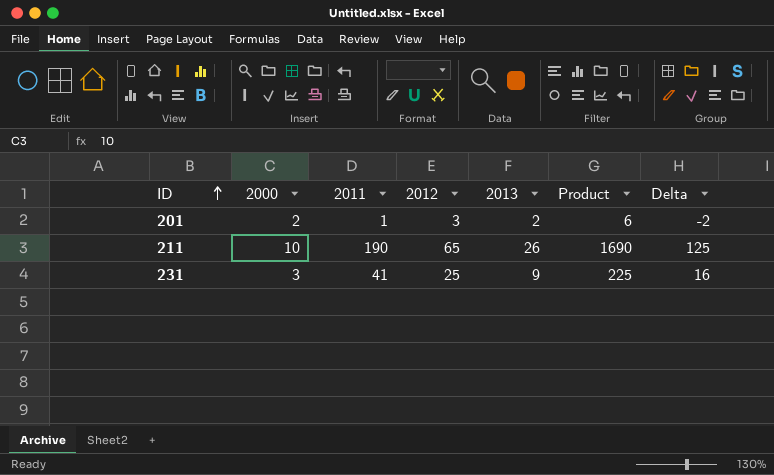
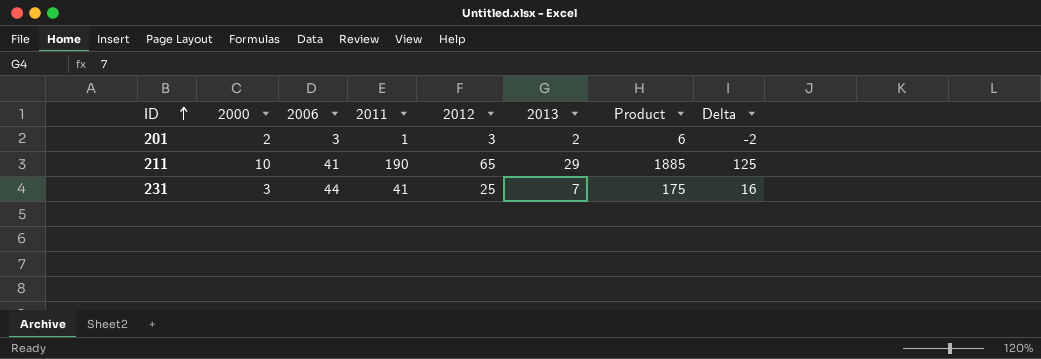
column 2006 | position: none -> 3
211 | 2013: 26 -> 29
211 | Product: 1690 -> 1885
231 | 2013: 9 -> 7
231 | Product: 225 -> 175

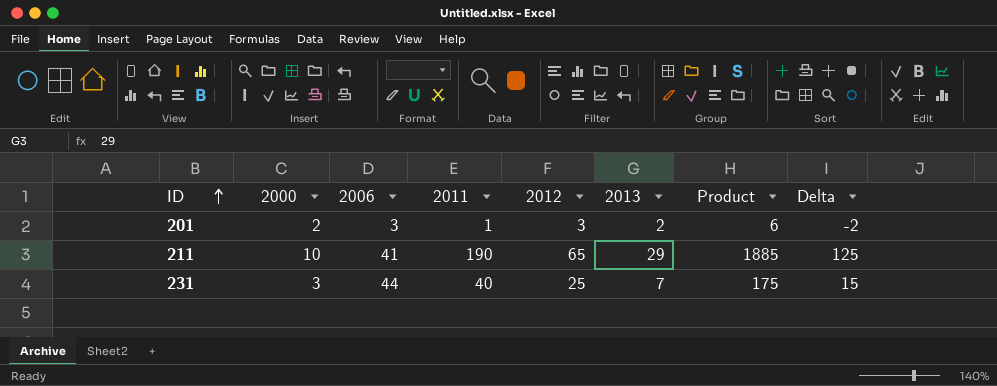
231 | 2011: 41 -> 40
231 | Delta: 16 -> 15

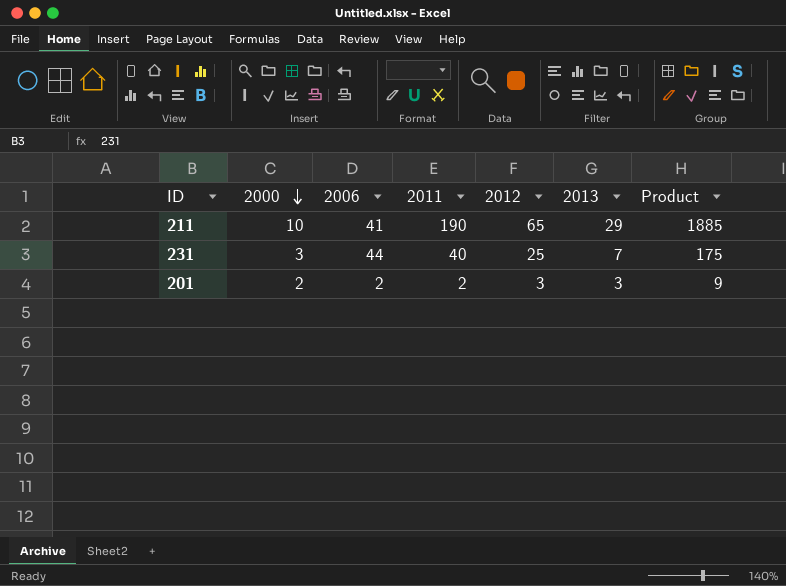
row order: ID ascending -> 2000 descending
column Delta | formula: [2011] - [2012] -> none
201 | 2006: 3 -> 2
201 | 2011: 1 -> 2
201 | 2013: 2 -> 3
201 | Product: 6 -> 9

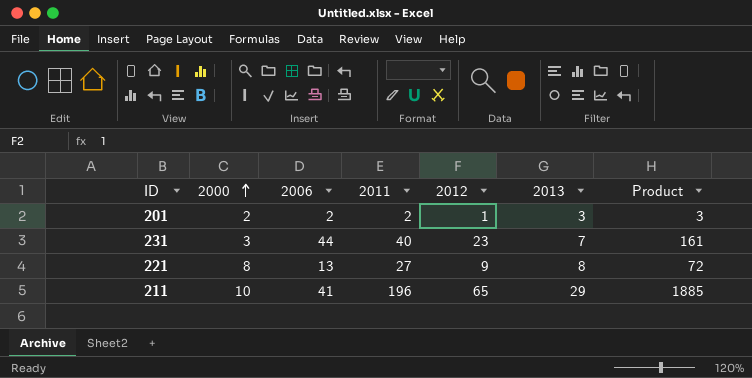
row order: 2000 descending -> 2000 ascending
201 | 2012: 3 -> 1
201 | Product: 9 -> 3
231 | 2012: 25 -> 23
231 | Product: 175 -> 161
row 221: none -> 8 | 13 | 27 | 9 | 8 | 72
211 | 2011: 190 -> 196

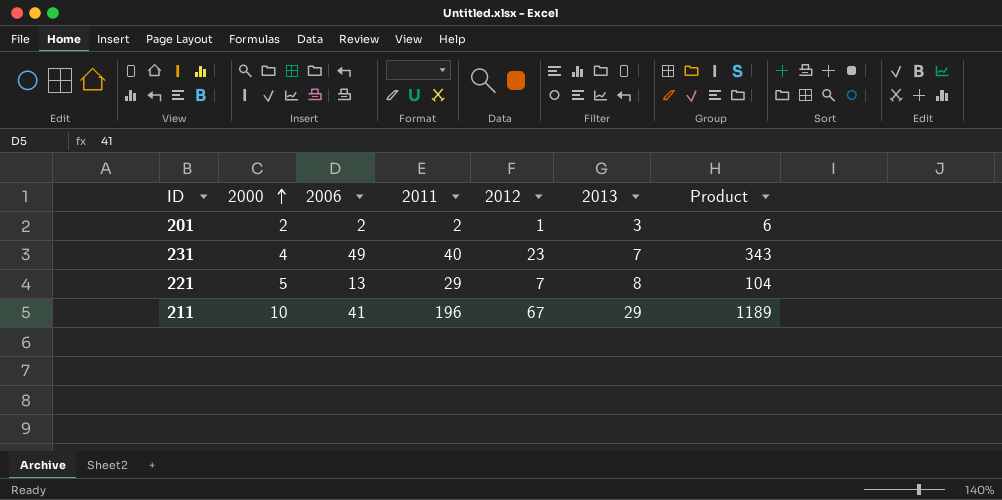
column Product | formula: [2012] * [2013] -> [2006] * [2013]
231 | 2000: 3 -> 4
231 | 2006: 44 -> 49
221 | 2000: 8 -> 5
221 | 2011: 27 -> 29
221 | 2012: 9 -> 7
211 | 2012: 65 -> 67

